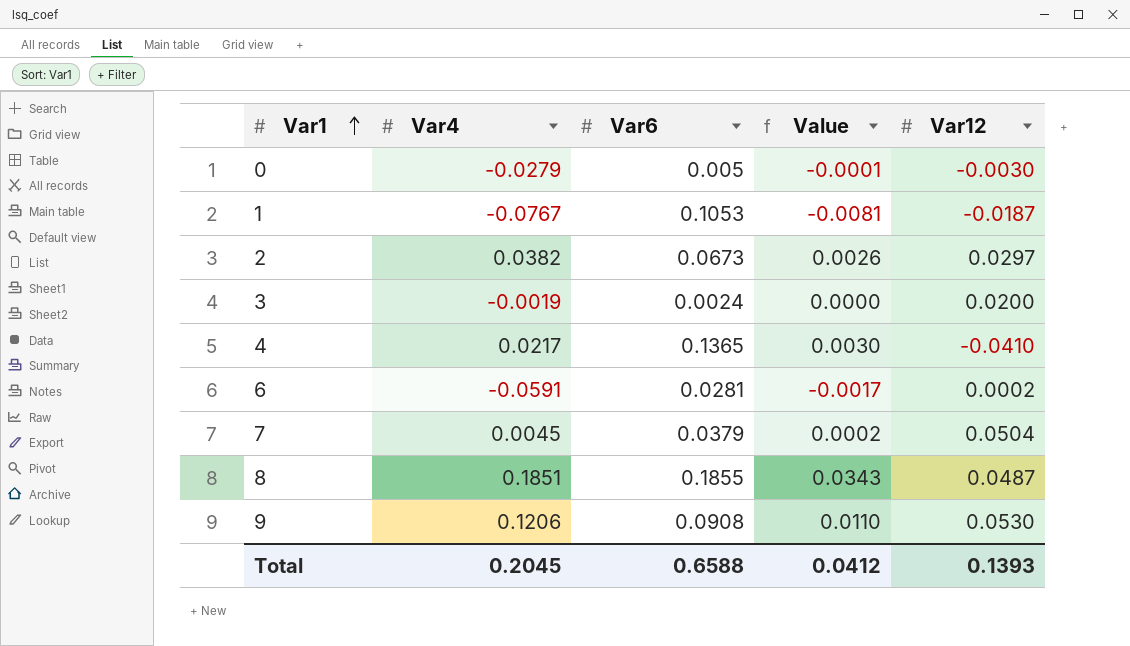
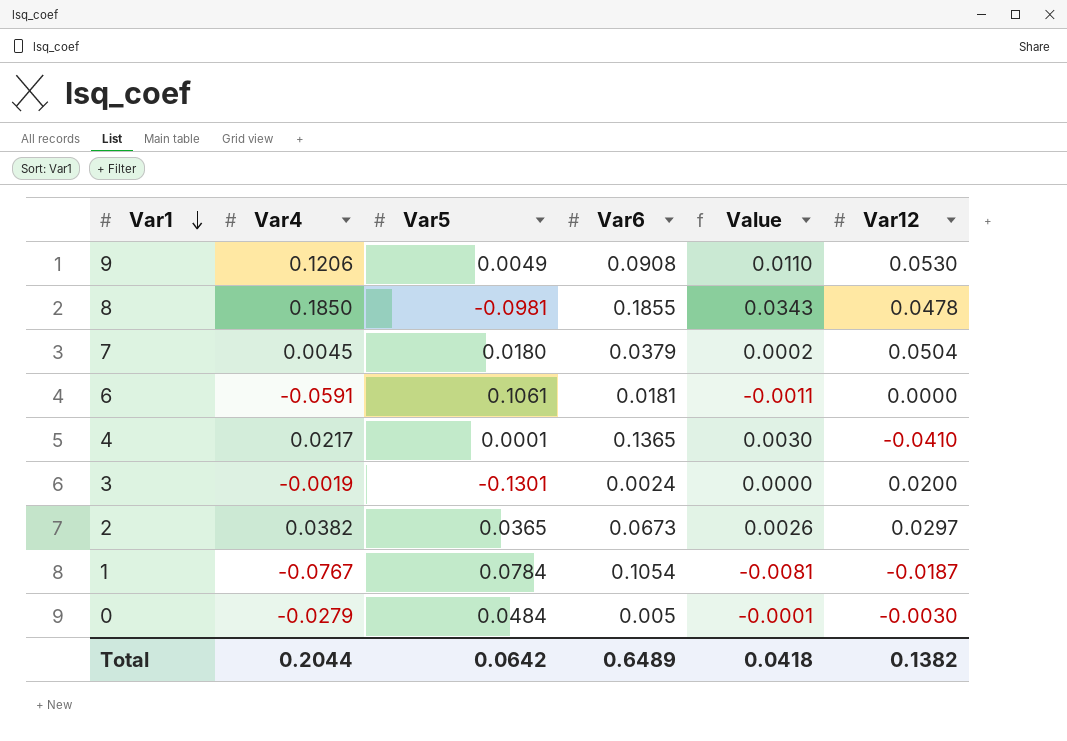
row order: Var1 ascending -> Var1 descending
column Var5 | position: none -> 3
8 | Var4: 0.1851 -> 0.1850
8 | Var12: 0.0487 -> 0.0478
6 | Var6: 0.0281 -> 0.0181
6 | Value: -0.0017 -> -0.0011
6 | Var12: 0.0002 -> 0.0000
1 | Var6: 0.1053 -> 0.1054
Total | Var4: 0.2045 -> 0.2044
Total | Var6: 0.6588 -> 0.6489
Total | Value: 0.0412 -> 0.0418
Total | Var12: 0.1393 -> 0.1382

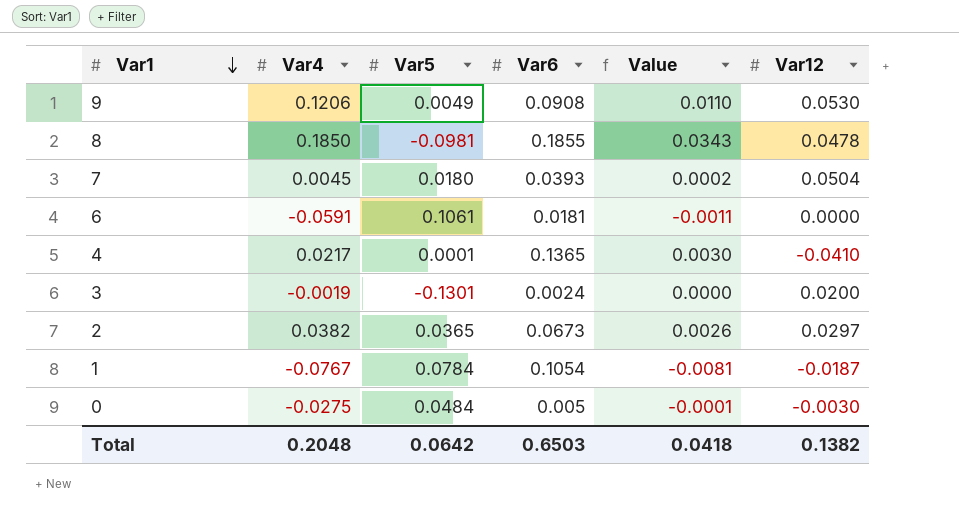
7 | Var6: 0.0379 -> 0.0393
0 | Var4: -0.0279 -> -0.0275
Total | Var4: 0.2044 -> 0.2048
Total | Var6: 0.6489 -> 0.6503

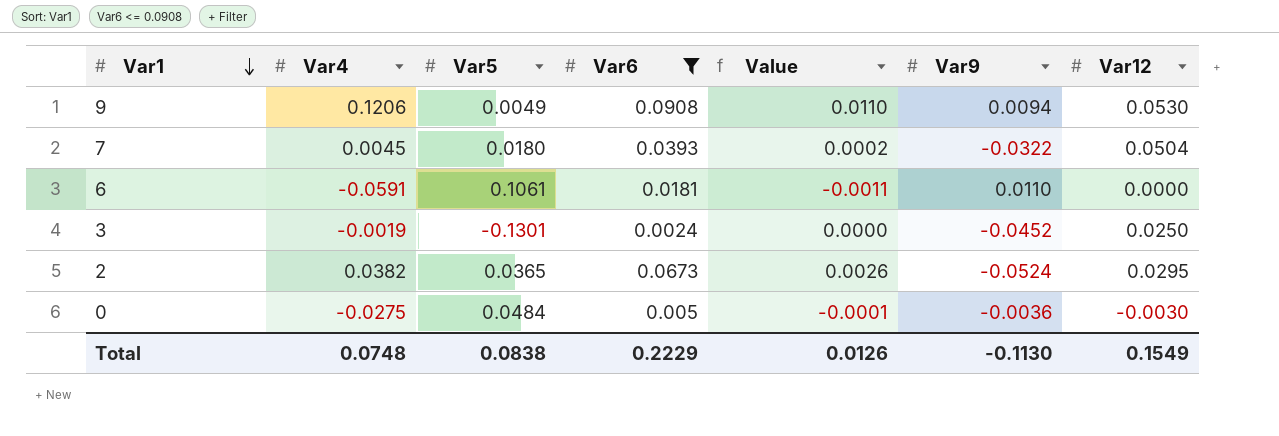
filter: none -> Var6 <= 0.0908
column Var9 | position: none -> 6
3 | Var12: 0.0200 -> 0.0250
2 | Var12: 0.0297 -> 0.0295
Total | Var4: 0.2048 -> 0.0748
Total | Var5: 0.0642 -> 0.0838
Total | Var6: 0.6503 -> 0.2229
Total | Value: 0.0418 -> 0.0126
Total | Var12: 0.1382 -> 0.1549

